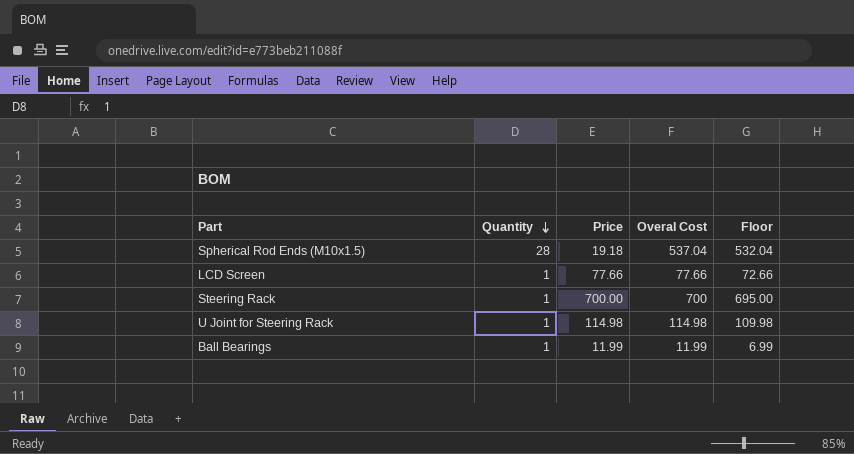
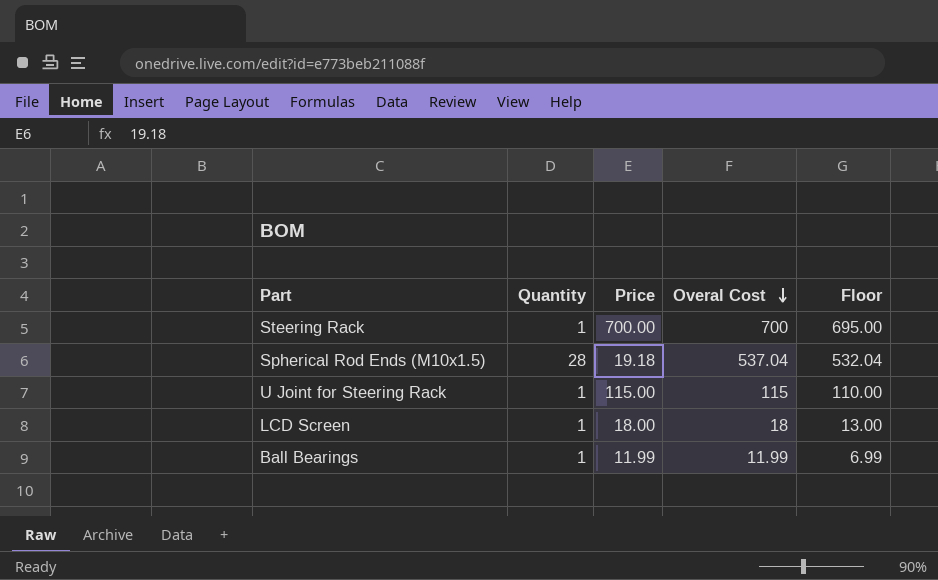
row order: Quantity descending -> Overal Cost descending
U Joint for Steering Rack | Price: 114.98 -> 115.00
U Joint for Steering Rack | Overal Cost: 114.98 -> 115
U Joint for Steering Rack | Floor: 109.98 -> 110.00
LCD Screen | Price: 77.66 -> 18.00
LCD Screen | Overal Cost: 77.66 -> 18
LCD Screen | Floor: 72.66 -> 13.00

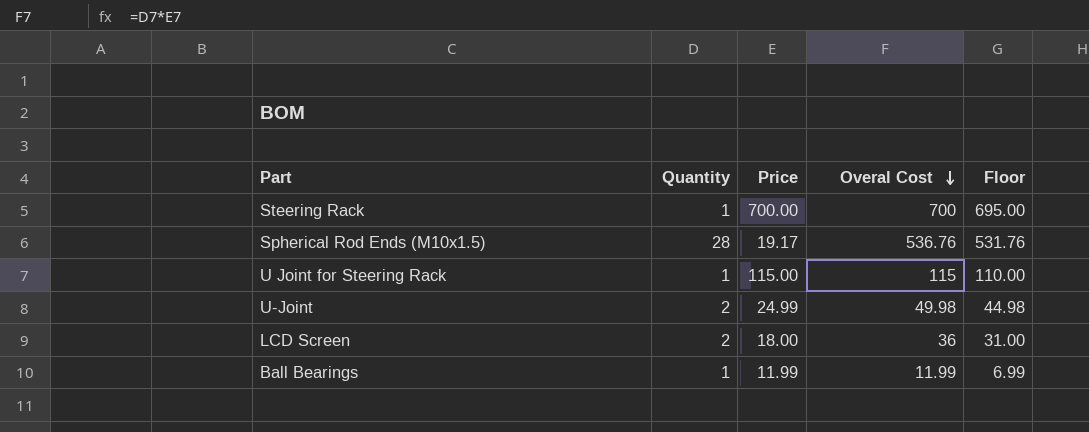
Spherical Rod Ends (M10x1.5) | Price: 19.18 -> 19.17
Spherical Rod Ends (M10x1.5) | Overal Cost: 537.04 -> 536.76
Spherical Rod Ends (M10x1.5) | Floor: 532.04 -> 531.76
row U-Joint: none -> 2 | 24.99 | 49.98 | 44.98
LCD Screen | Quantity: 1 -> 2
LCD Screen | Overal Cost: 18 -> 36
LCD Screen | Floor: 13.00 -> 31.00

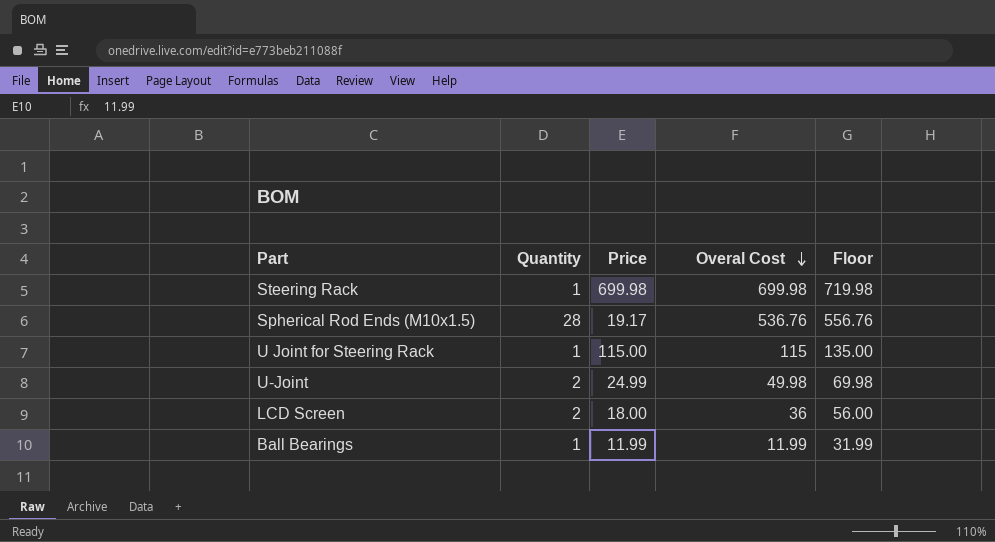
column Floor | formula: [Overal Cost] - 5 -> [Overal Cost] + 20
Steering Rack | Price: 700.00 -> 699.98
Steering Rack | Overal Cost: 700 -> 699.98

